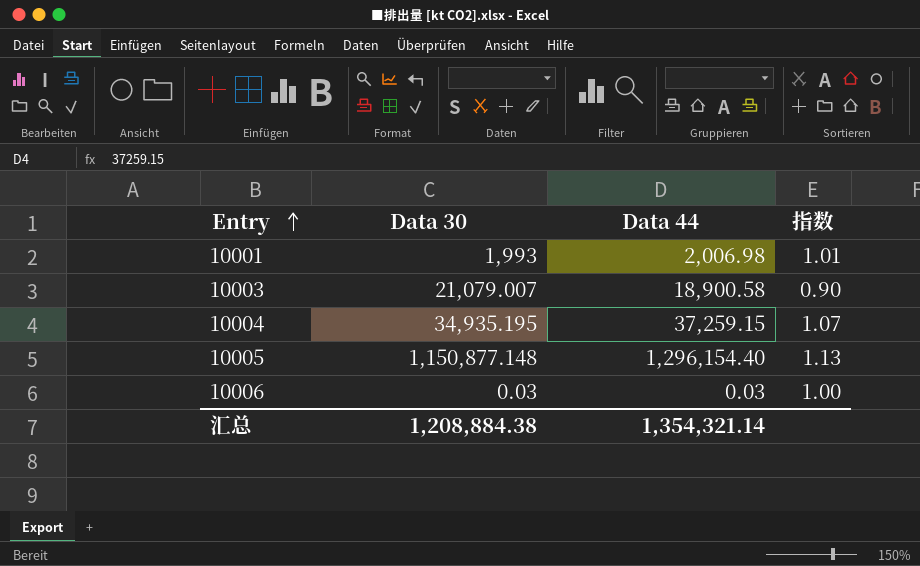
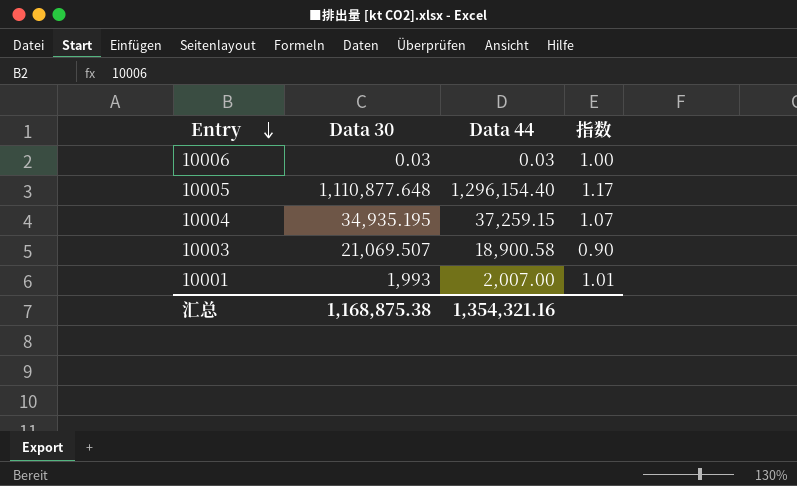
row order: Entry ascending -> Entry descending
10005 | Data 30: 1,150,877.148 -> 1,110,877.648
10005 | 指数: 1.13 -> 1.17
10003 | Data 30: 21,079.007 -> 21,069.507
10001 | Data 44: 2,006.98 -> 2,007.00
汇总 | Data 30: 1,208,884.38 -> 1,168,875.38
汇总 | Data 44: 1,354,321.14 -> 1,354,321.16

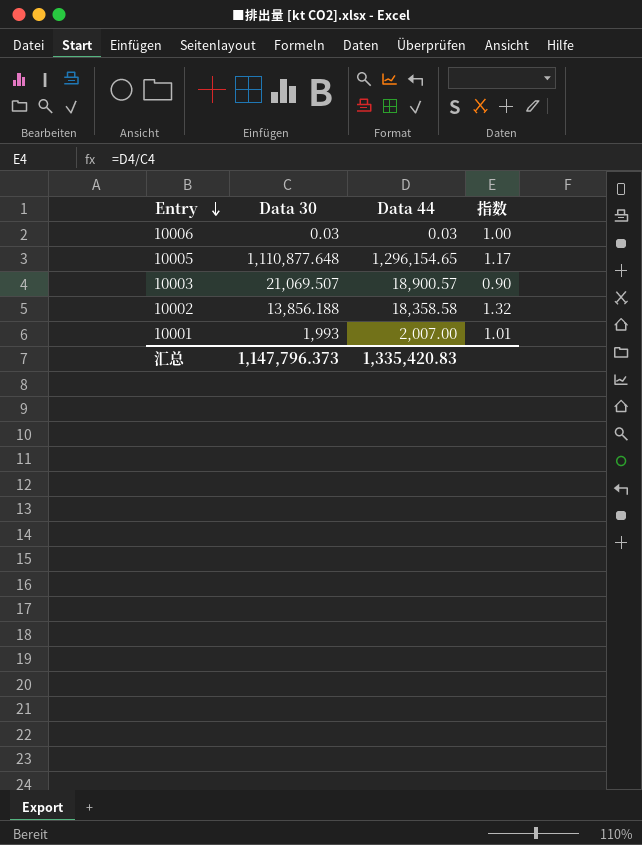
row 10004: 34,935.195 | 37,259.15 | 1.07 -> none
10005 | Data 44: 1,296,154.40 -> 1,296,154.65
10003 | Data 44: 18,900.58 -> 18,900.57
row 10002: none -> 13,856.188 | 18,358.58 | 1.32
汇总 | Data 30: 1,168,875.38 -> 1,147,796.373
汇总 | Data 44: 1,354,321.16 -> 1,335,420.83

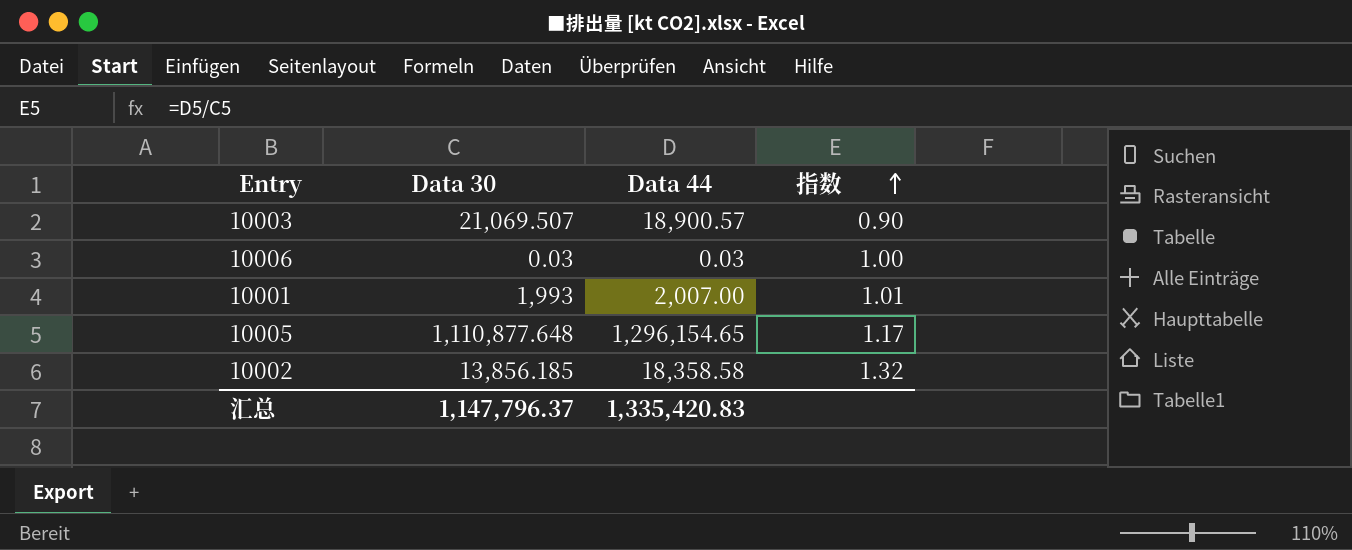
row order: Entry descending -> 指数 ascending
10002 | Data 30: 13,856.188 -> 13,856.185
汇总 | Data 30: 1,147,796.373 -> 1,147,796.37

